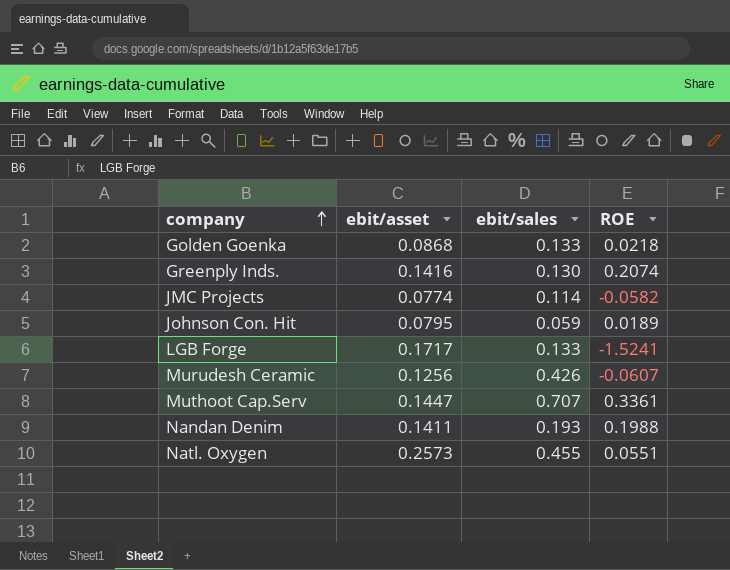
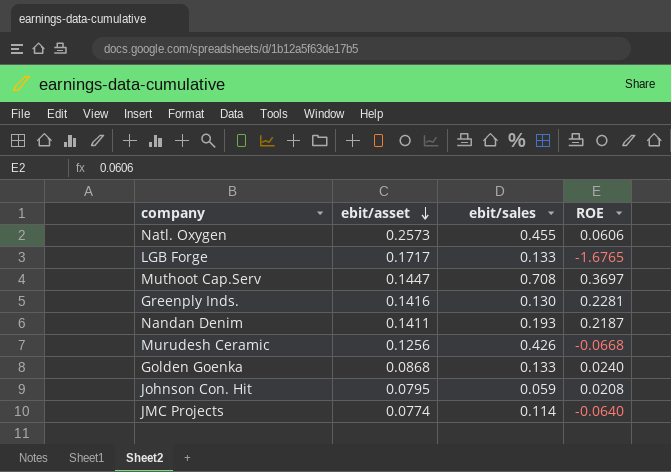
row order: company ascending -> ebit/asset descending
Natl. Oxygen | ROE: 0.0551 -> 0.0606
LGB Forge | ROE: -1.5241 -> -1.6765
Muthoot Cap.Serv | ebit/sales: 0.707 -> 0.708
Muthoot Cap.Serv | ROE: 0.3361 -> 0.3697
Greenply Inds. | ROE: 0.2074 -> 0.2281
Nandan Denim | ROE: 0.1988 -> 0.2187
Murudesh Ceramic | ROE: -0.0607 -> -0.0668
Golden Goenka | ROE: 0.0218 -> 0.0240
Johnson Con. Hit | ROE: 0.0189 -> 0.0208
JMC Projects | ROE: -0.0582 -> -0.0640

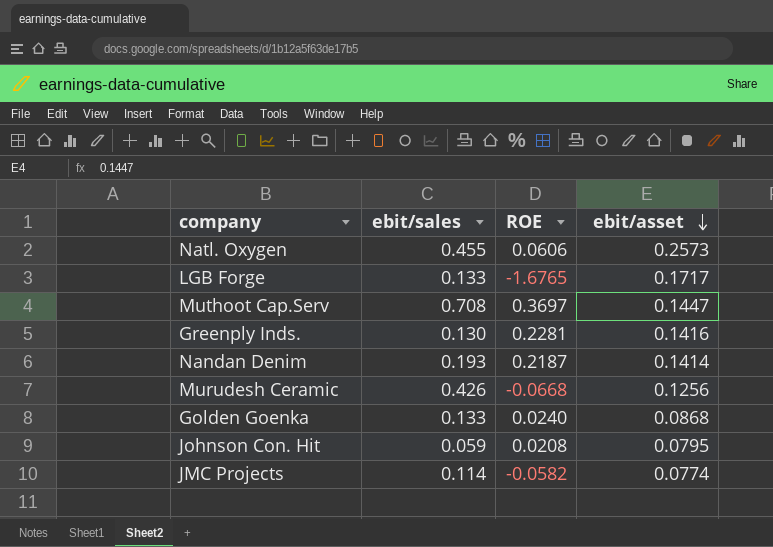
column ebit/asset | position: 2 -> 4
Nandan Denim | ebit/asset: 0.1411 -> 0.1414
JMC Projects | ROE: -0.0640 -> -0.0582

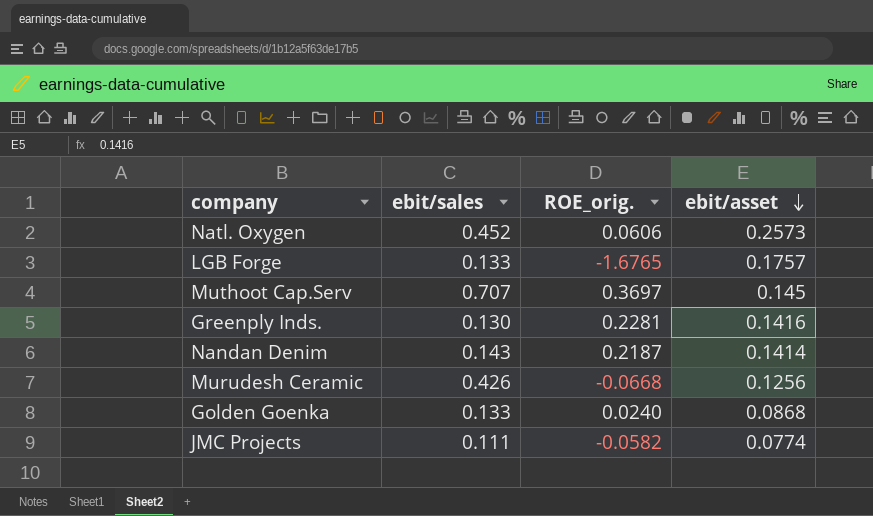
column name: ROE -> ROE_orig.
row Johnson Con. Hit: 0.059 | 0.0208 | 0.0795 -> none
Natl. Oxygen | ebit/sales: 0.455 -> 0.452
LGB Forge | ebit/asset: 0.1717 -> 0.1757
Muthoot Cap.Serv | ebit/sales: 0.708 -> 0.707
Muthoot Cap.Serv | ebit/asset: 0.1447 -> 0.145
Nandan Denim | ebit/sales: 0.193 -> 0.143
JMC Projects | ebit/sales: 0.114 -> 0.111

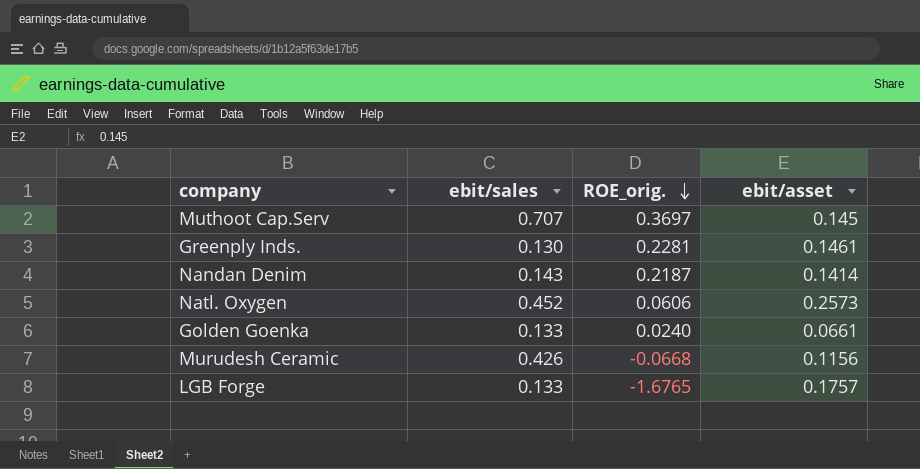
row order: ebit/asset descending -> ROE_orig. descending
row JMC Projects: 0.111 | -0.0582 | 0.0774 -> none
Greenply Inds. | ebit/asset: 0.1416 -> 0.1461
Golden Goenka | ebit/asset: 0.0868 -> 0.0661
Murudesh Ceramic | ebit/asset: 0.1256 -> 0.1156

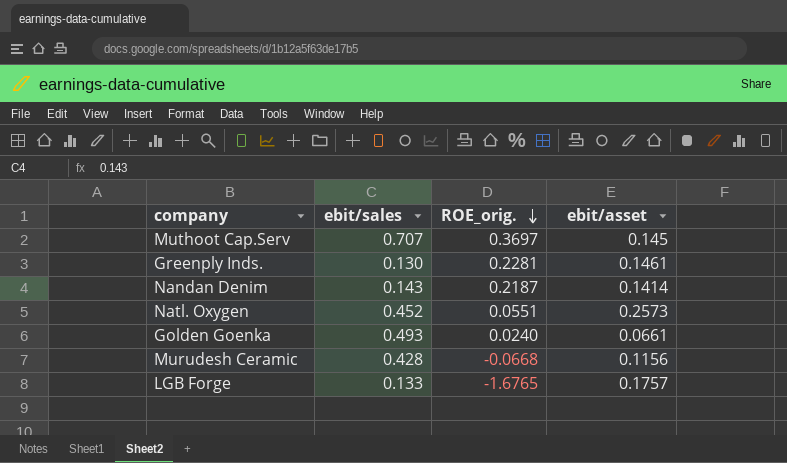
Natl. Oxygen | ROE_orig.: 0.0606 -> 0.0551
Golden Goenka | ebit/sales: 0.133 -> 0.493
Murudesh Ceramic | ebit/sales: 0.426 -> 0.428

